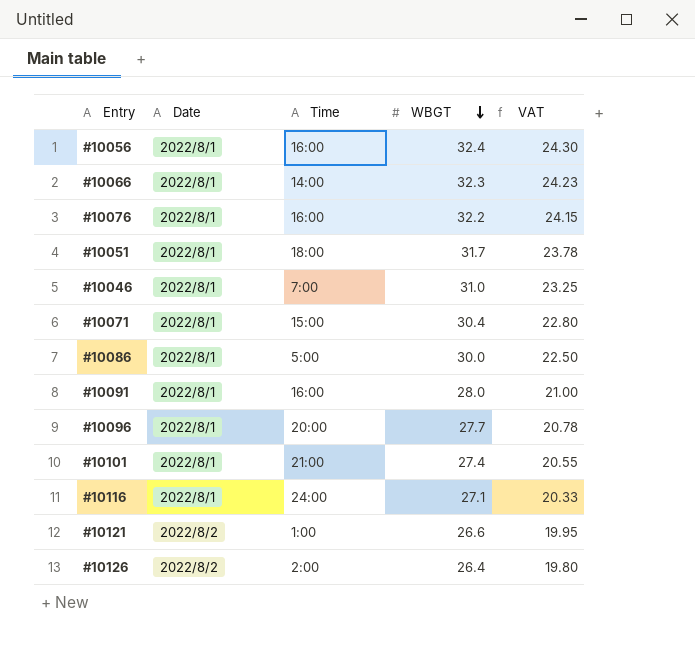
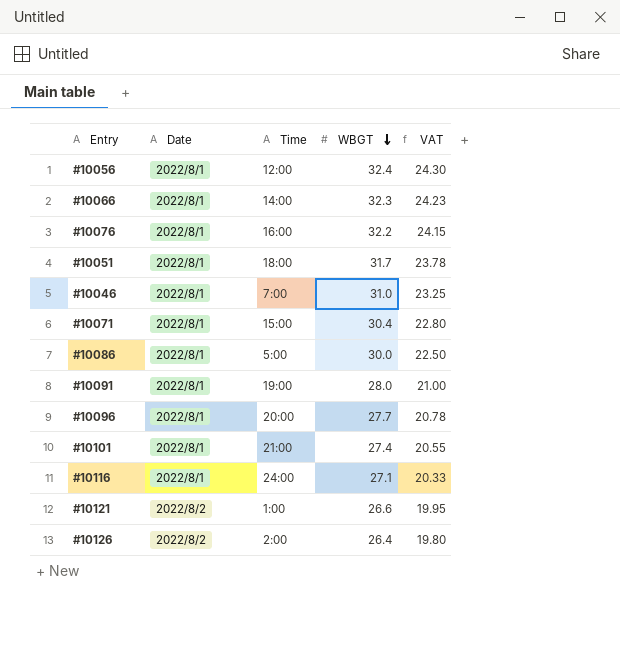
#10056 | Time: 16:00 -> 12:00
#10091 | Time: 16:00 -> 19:00

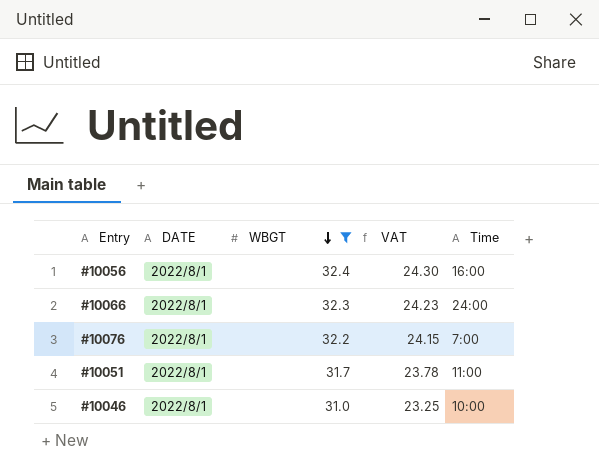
filter: none -> WBGT >= 31.0
column name: Date -> DATE
column Time | position: 3 -> 5
#10056 | Time: 12:00 -> 16:00
#10066 | Time: 14:00 -> 24:00
#10076 | Time: 16:00 -> 7:00
#10051 | Time: 18:00 -> 11:00
#10046 | Time: 7:00 -> 10:00

